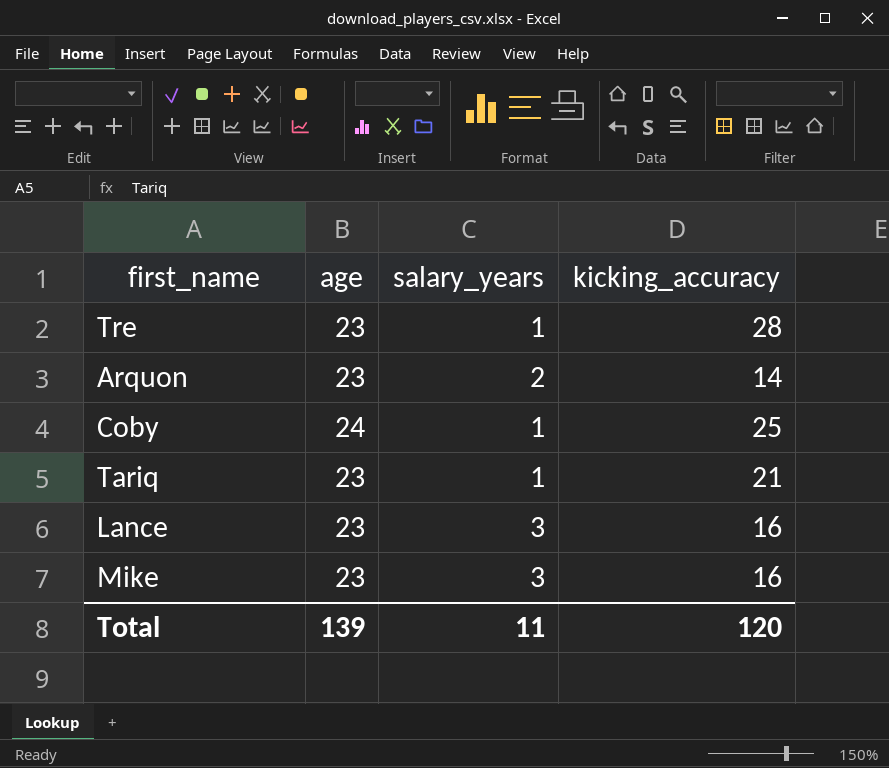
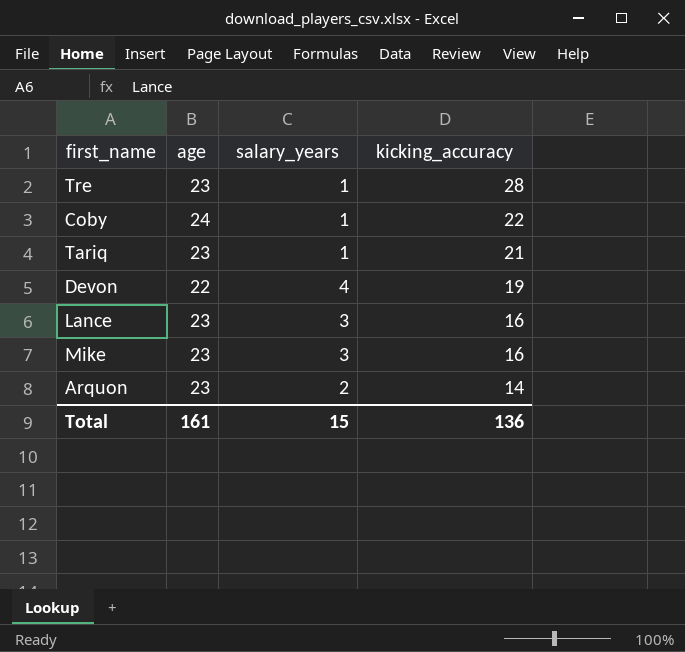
row order: none -> kicking_accuracy descending
Coby | kicking_accuracy: 25 -> 22
row Devon: none -> 22 | 4 | 19
Total | age: 139 -> 161
Total | salary_years: 11 -> 15
Total | kicking_accuracy: 120 -> 136

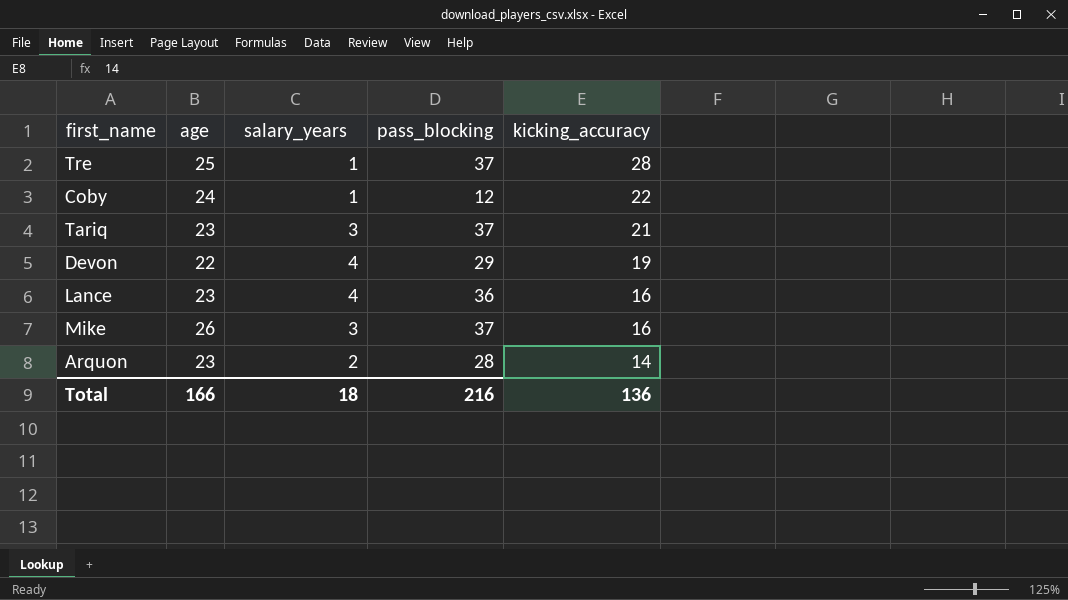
column pass_blocking | position: none -> 4
Tre | age: 23 -> 25
Tariq | salary_years: 1 -> 3
Lance | salary_years: 3 -> 4
Mike | age: 23 -> 26
Total | age: 161 -> 166
Total | salary_years: 15 -> 18

